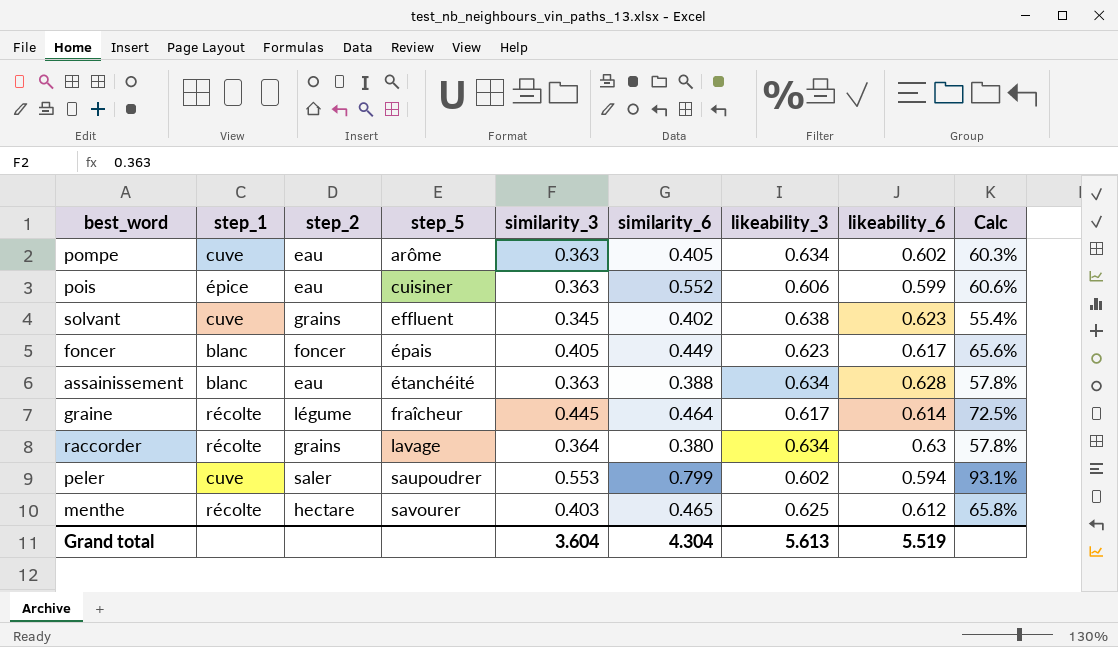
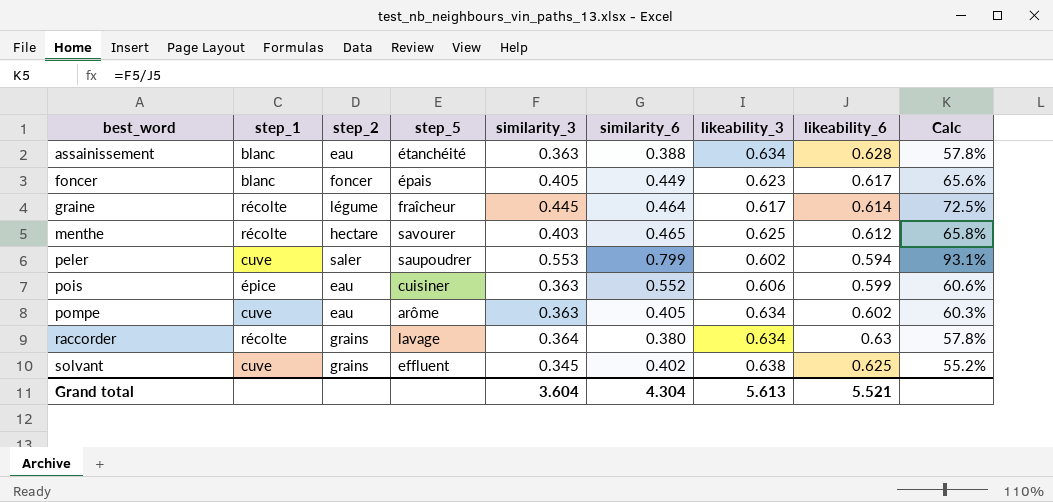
row order: step_5 ascending -> best_word ascending
solvant | likeability_6: 0.623 -> 0.625
solvant | Calc: 55.4% -> 55.2%
Grand total | likeability_6: 5.519 -> 5.521

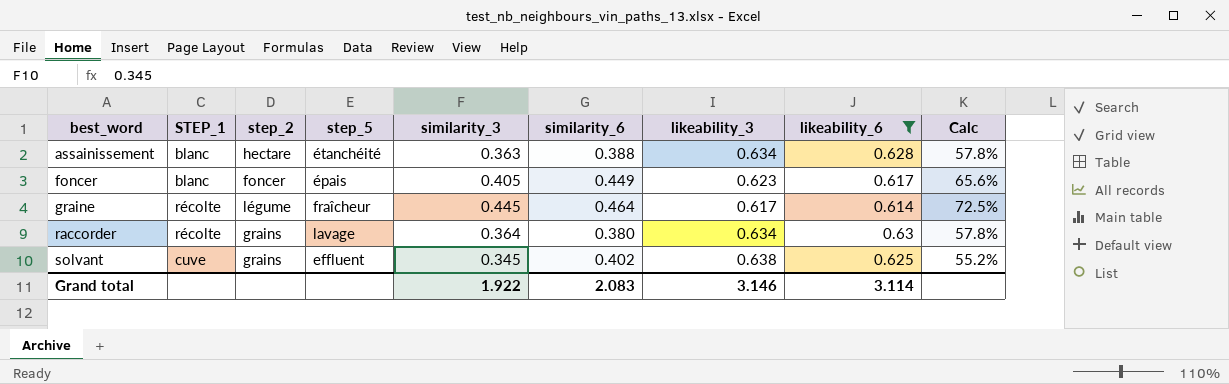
filter: none -> likeability_6 >= 0.614
column name: step_1 -> STEP_1
assainissement | step_2: eau -> hectare
Grand total | similarity_3: 3.604 -> 1.922
Grand total | similarity_6: 4.304 -> 2.083
Grand total | likeability_3: 5.613 -> 3.146
Grand total | likeability_6: 5.521 -> 3.114

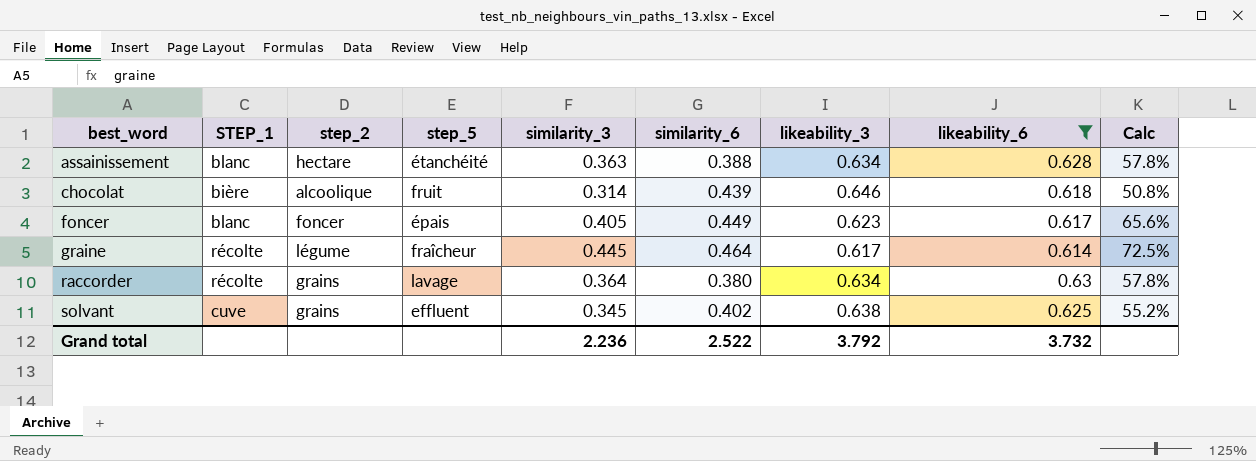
row chocolat: none -> bière | alcoolique | fruit | 0.314 | 0.439 | 0.646 | 0.618 | 50.8%
Grand total | similarity_3: 1.922 -> 2.236
Grand total | similarity_6: 2.083 -> 2.522
Grand total | likeability_3: 3.146 -> 3.792
Grand total | likeability_6: 3.114 -> 3.732

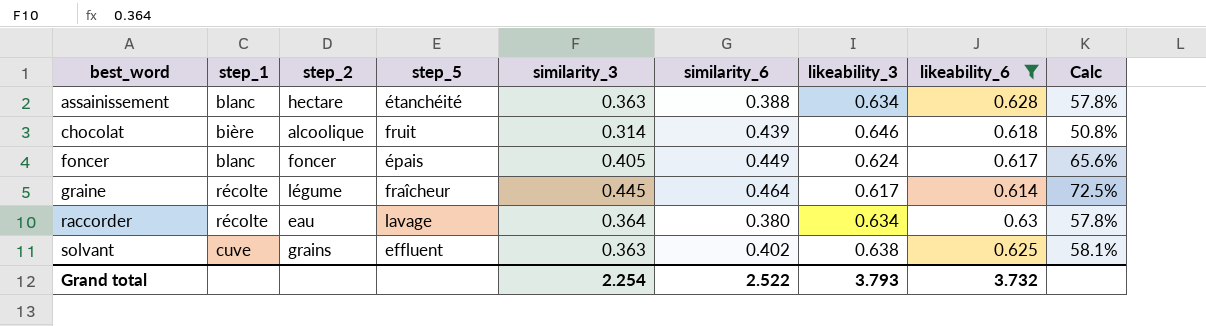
column name: STEP_1 -> step_1
foncer | likeability_3: 0.623 -> 0.624
raccorder | step_2: grains -> eau
solvant | similarity_3: 0.345 -> 0.363
solvant | Calc: 55.2% -> 58.1%
Grand total | similarity_3: 2.236 -> 2.254
Grand total | likeability_3: 3.792 -> 3.793

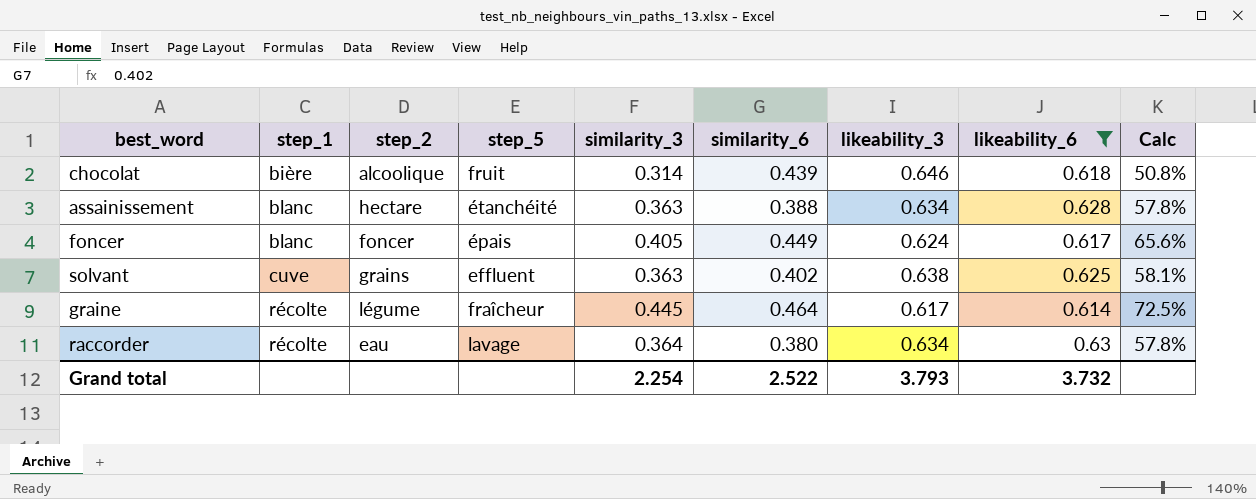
row order: best_word ascending -> step_1 ascending

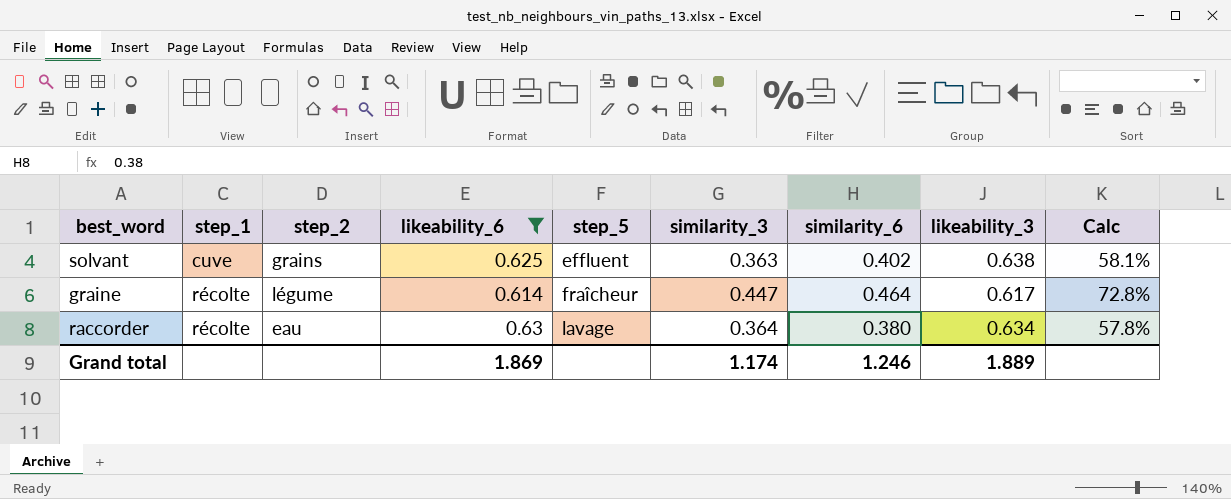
column likeability_6 | position: 8 -> 4
row chocolat: bière | alcoolique | fruit | 0.314 | 0.439 | 0.646 | 0.618 | 50.8% -> none
row assainissement: blanc | hectare | étanchéité | 0.363 | 0.388 | 0.634 | 0.628 | 57.8% -> none
row foncer: blanc | foncer | épais | 0.405 | 0.449 | 0.624 | 0.617 | 65.6% -> none
graine | similarity_3: 0.445 -> 0.447
graine | Calc: 72.5% -> 72.8%
Grand total | likeability_6: 3.732 -> 1.869
Grand total | similarity_3: 2.254 -> 1.174
Grand total | similarity_6: 2.522 -> 1.246
Grand total | likeability_3: 3.793 -> 1.889

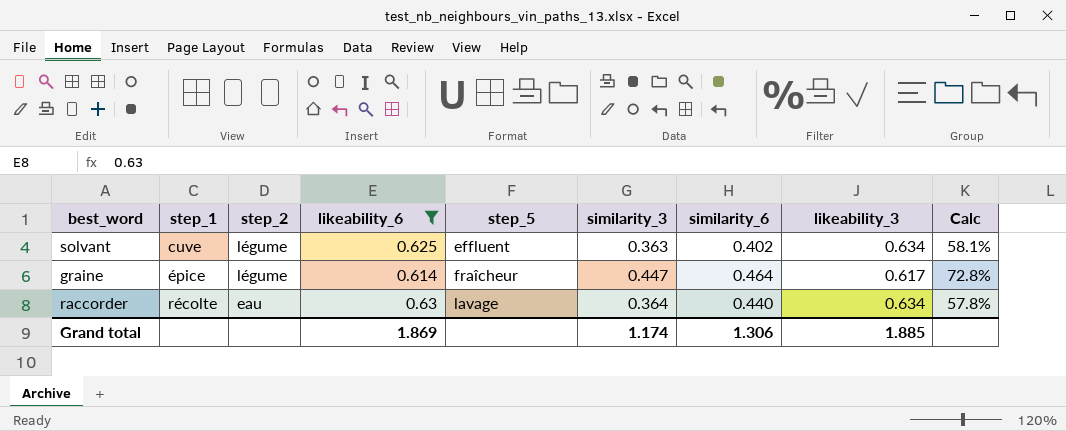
solvant | step_2: grains -> légume
solvant | likeability_3: 0.638 -> 0.634
graine | step_1: récolte -> épice
raccorder | similarity_6: 0.380 -> 0.440
Grand total | similarity_6: 1.246 -> 1.306
Grand total | likeability_3: 1.889 -> 1.885

